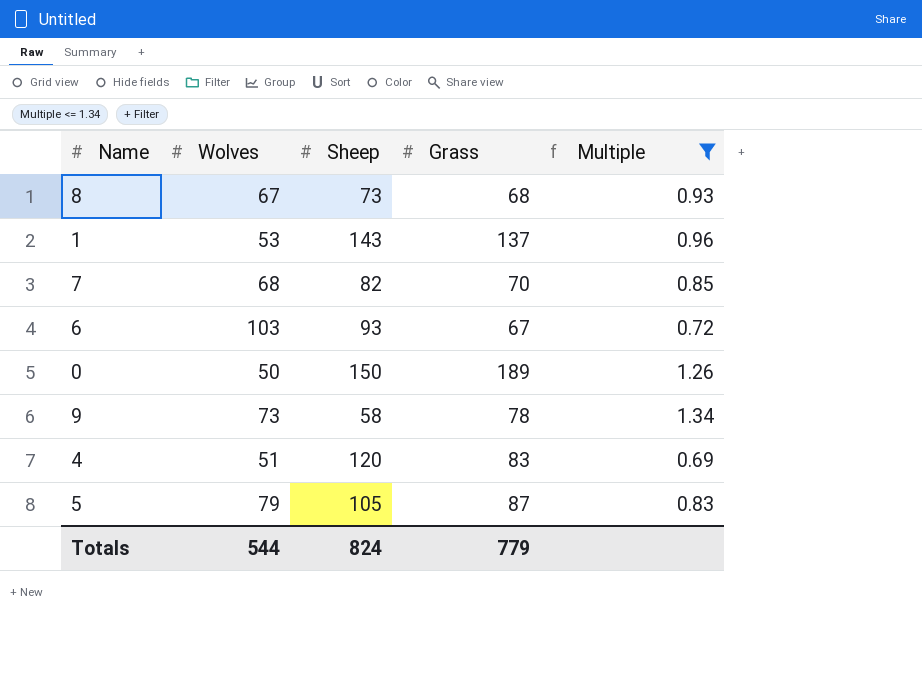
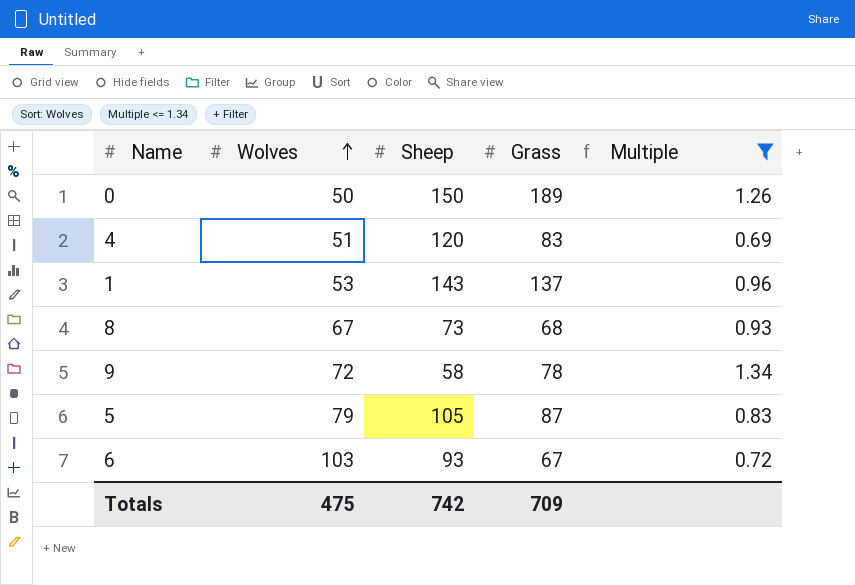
row order: none -> Wolves ascending
row 7: 68 | 82 | 70 | 0.85 -> none
9 | Wolves: 73 -> 72
Totals | Wolves: 544 -> 475
Totals | Sheep: 824 -> 742
Totals | Grass: 779 -> 709

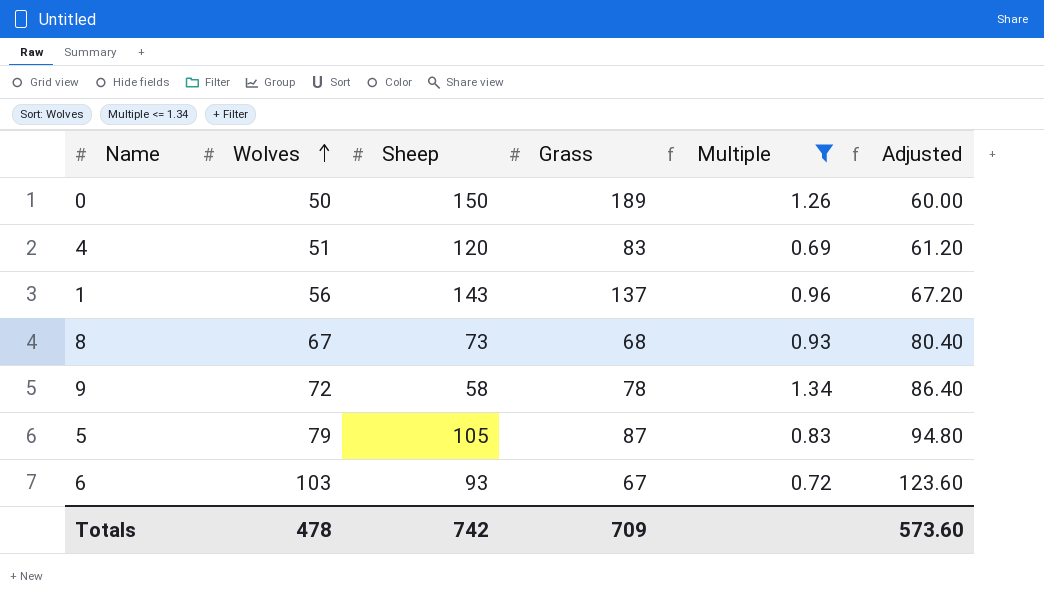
column Adjusted | formula: none -> [Wolves] * 1.2
1 | Wolves: 53 -> 56
Totals | Wolves: 475 -> 478

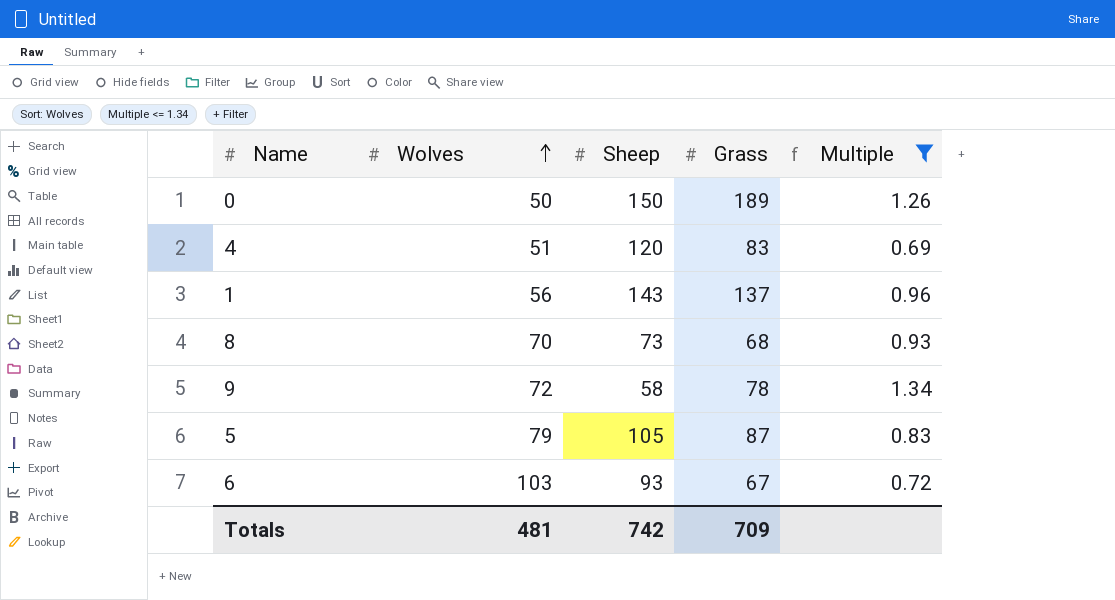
column Adjusted | formula: [Wolves] * 1.2 -> none
8 | Wolves: 67 -> 70
Totals | Wolves: 478 -> 481

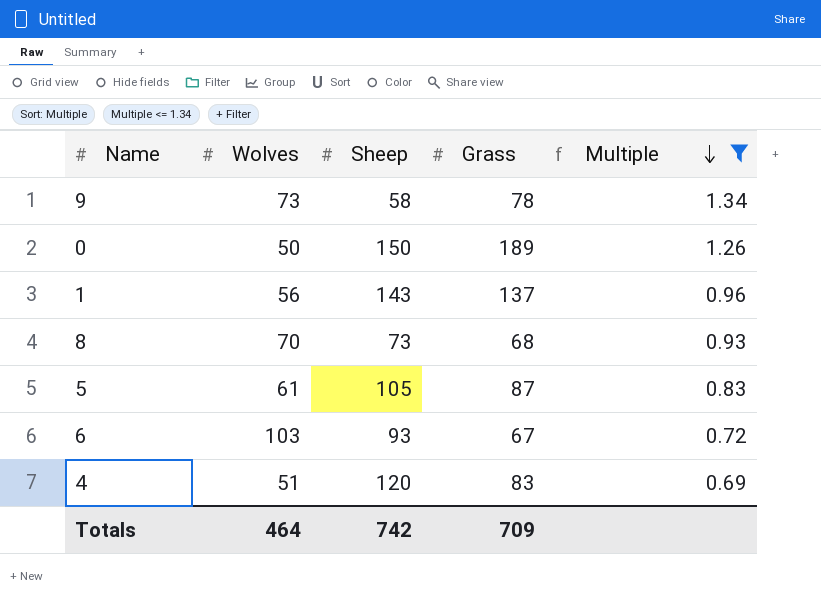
row order: Wolves ascending -> Multiple descending
9 | Wolves: 72 -> 73
5 | Wolves: 79 -> 61
Totals | Wolves: 481 -> 464

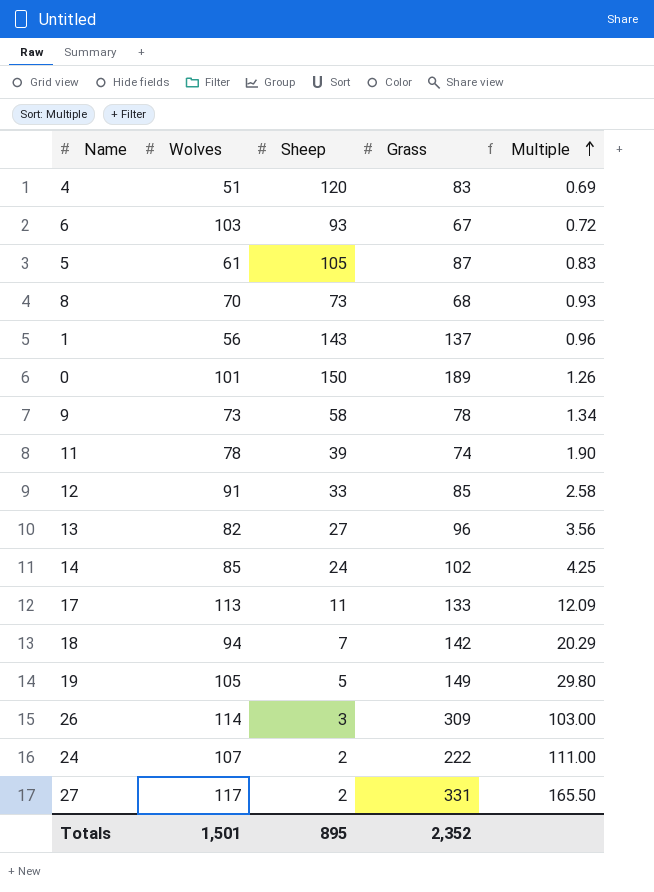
filter: Multiple <= 1.34 -> none
row order: Multiple descending -> Multiple ascending
0 | Wolves: 50 -> 101
Totals | Wolves: 464 -> 1,501
Totals | Sheep: 742 -> 895
Totals | Grass: 709 -> 2,352

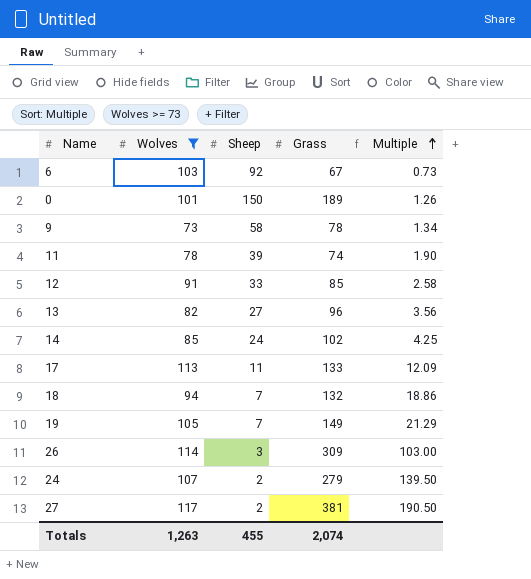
filter: none -> Wolves >= 73
6 | Sheep: 93 -> 92
6 | Multiple: 0.72 -> 0.73
18 | Grass: 142 -> 132
18 | Multiple: 20.29 -> 18.86
19 | Sheep: 5 -> 7
19 | Multiple: 29.80 -> 21.29
24 | Grass: 222 -> 279
24 | Multiple: 111.00 -> 139.50
27 | Grass: 331 -> 381
27 | Multiple: 165.50 -> 190.50
Totals | Wolves: 1,501 -> 1,263
Totals | Sheep: 895 -> 455
Totals | Grass: 2,352 -> 2,074

